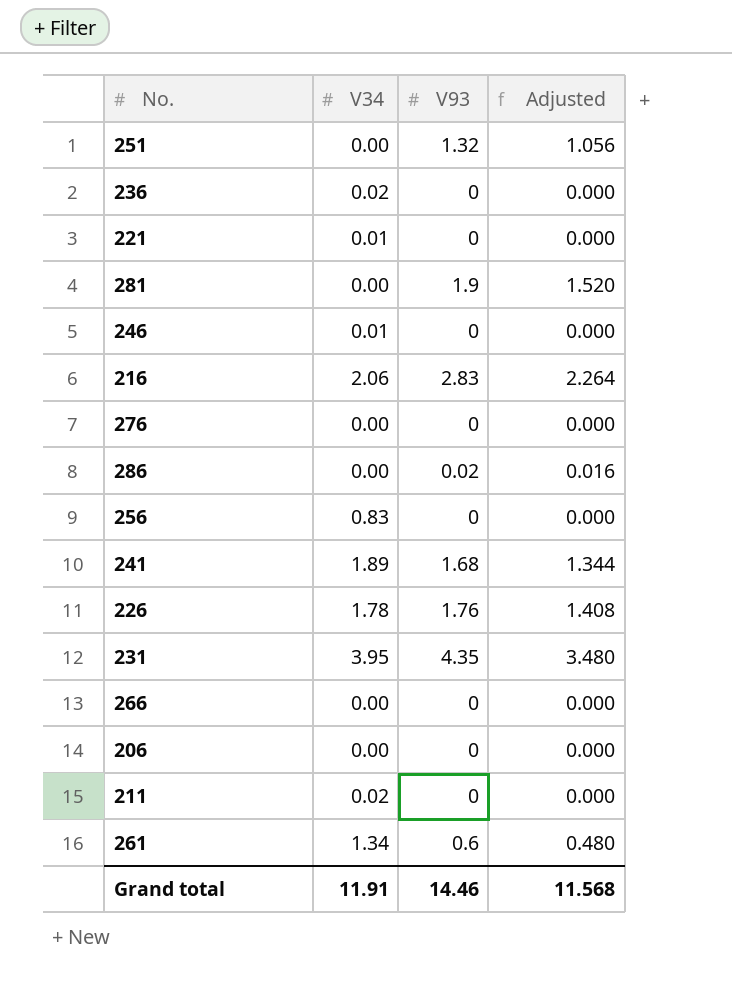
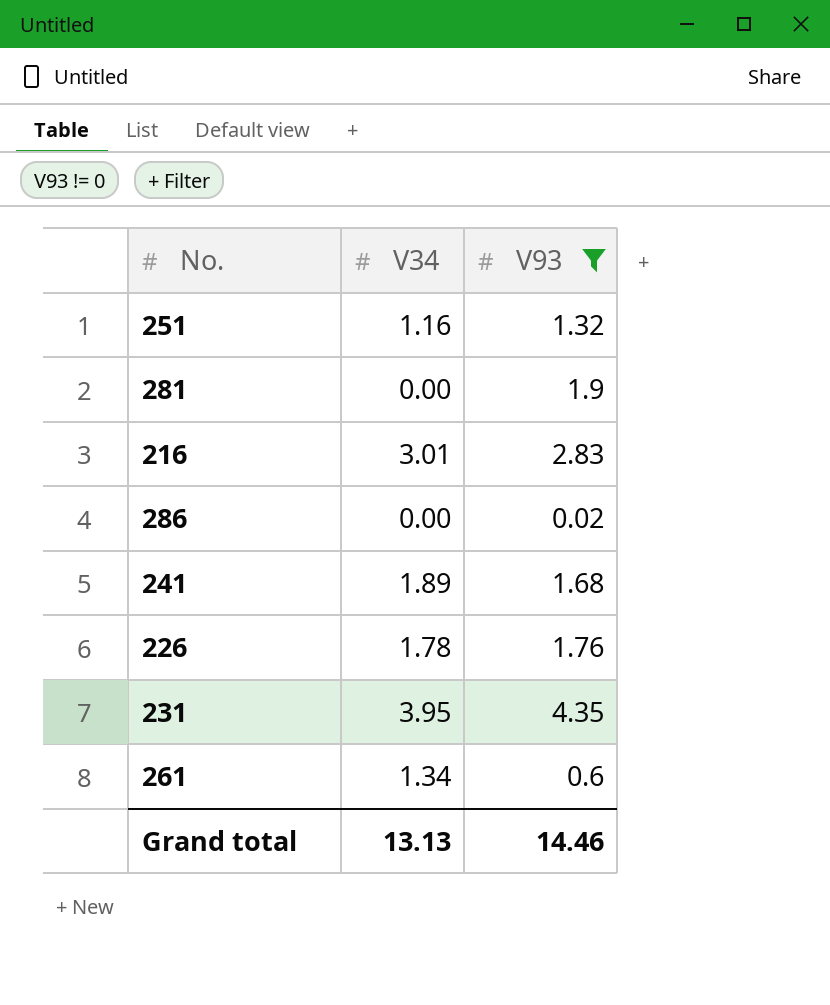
filter: none -> V93 != 0
column Adjusted | formula: [V93] * 0.8 -> none
251 | V34: 0.00 -> 1.16
216 | V34: 2.06 -> 3.01
Grand total | V34: 11.91 -> 13.13

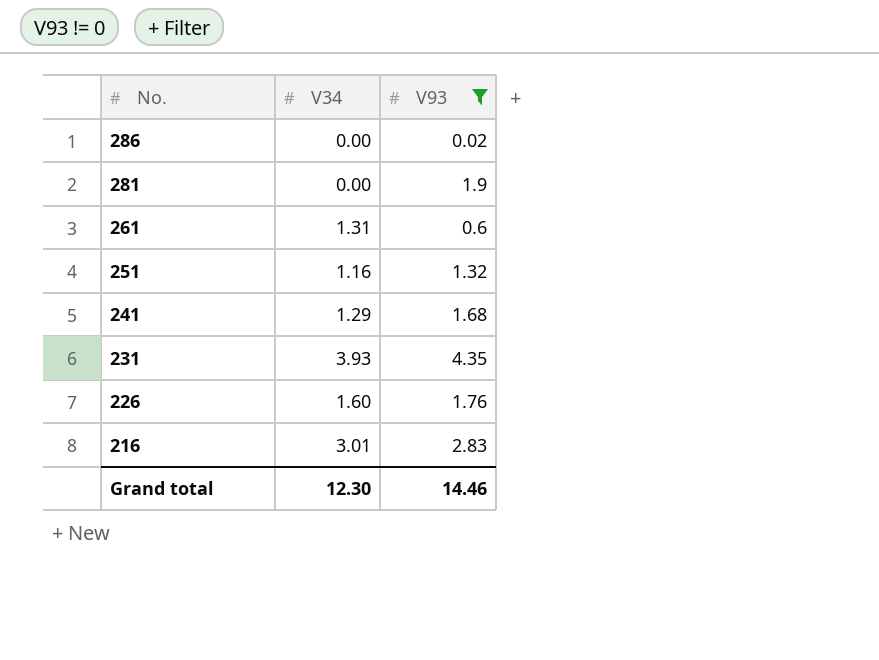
row order: none -> No. descending
261 | V34: 1.34 -> 1.31
241 | V34: 1.89 -> 1.29
231 | V34: 3.95 -> 3.93
226 | V34: 1.78 -> 1.60
Grand total | V34: 13.13 -> 12.30

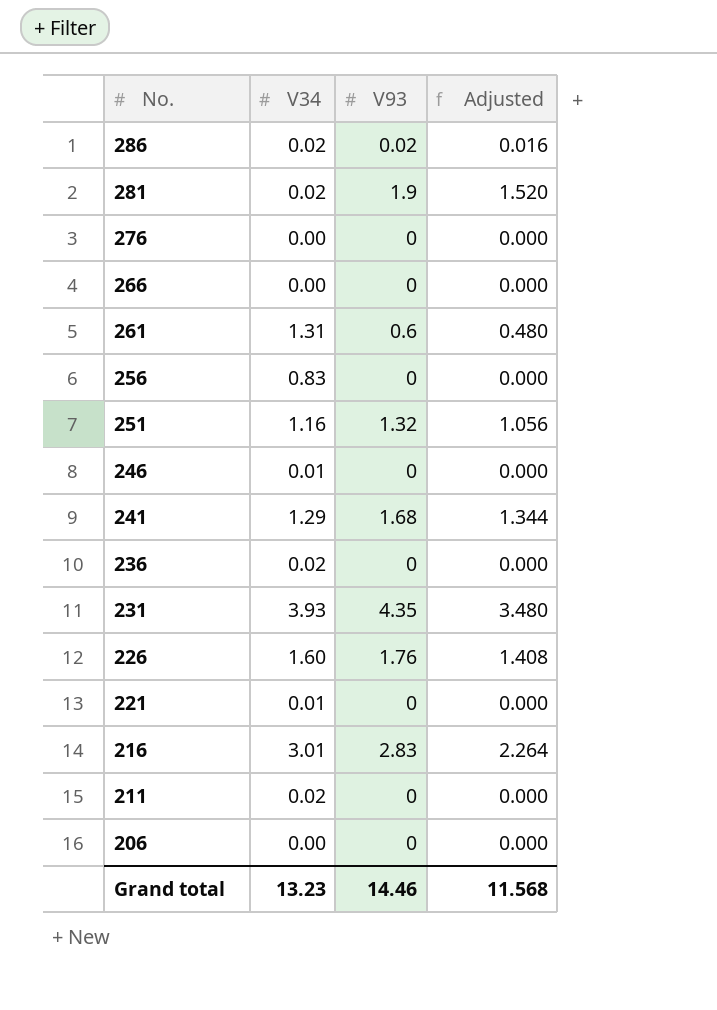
filter: V93 != 0 -> none
column Adjusted | formula: none -> [V93] * 0.8
286 | V34: 0.00 -> 0.02
281 | V34: 0.00 -> 0.02
Grand total | V34: 12.30 -> 13.23

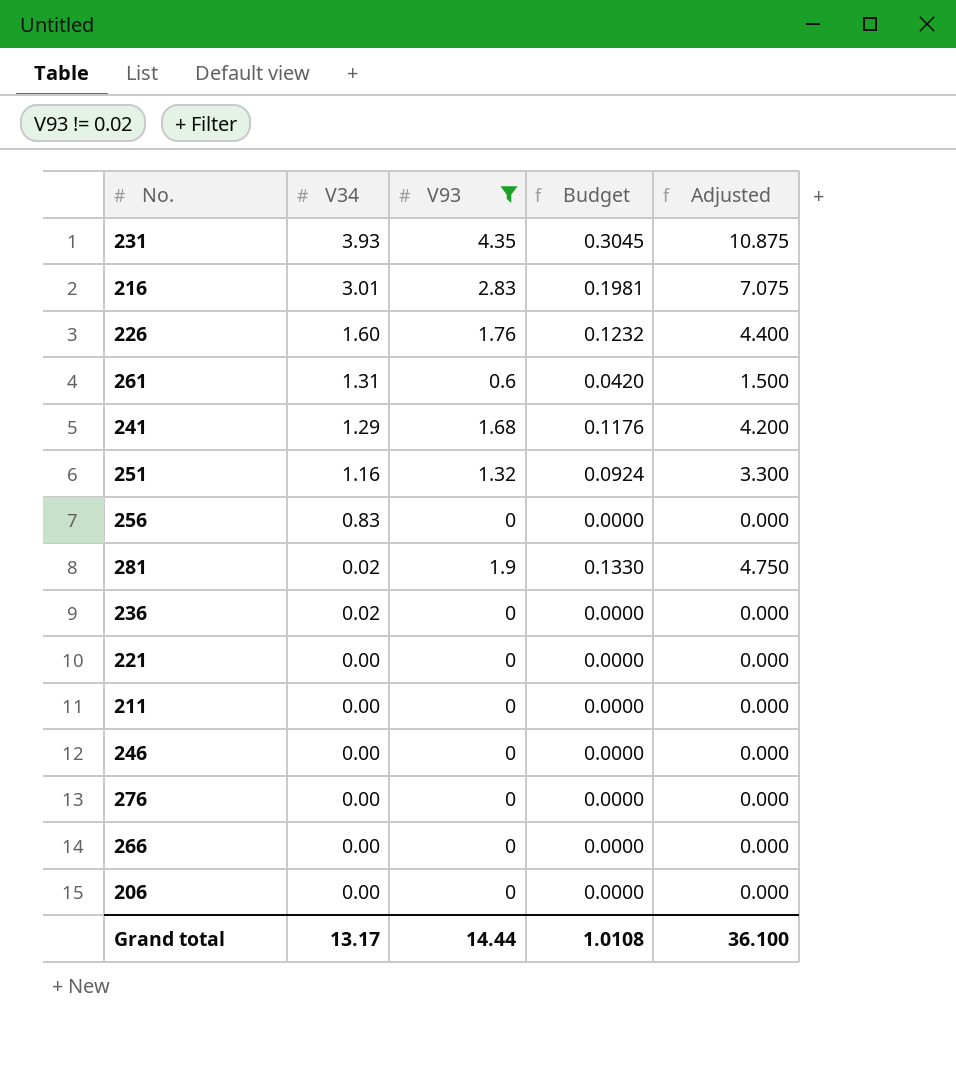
filter: none -> V93 != 0.02
row order: No. descending -> V34 descending
column Budget | formula: none -> [V93] * 0.07
column Adjusted | formula: [V93] * 0.8 -> [V93] * 2.5
221 | V34: 0.01 -> 0.00
211 | V34: 0.02 -> 0.00
246 | V34: 0.01 -> 0.00
Grand total | V34: 13.23 -> 13.17
Grand total | V93: 14.46 -> 14.44
Grand total | Adjusted: 11.568 -> 36.100

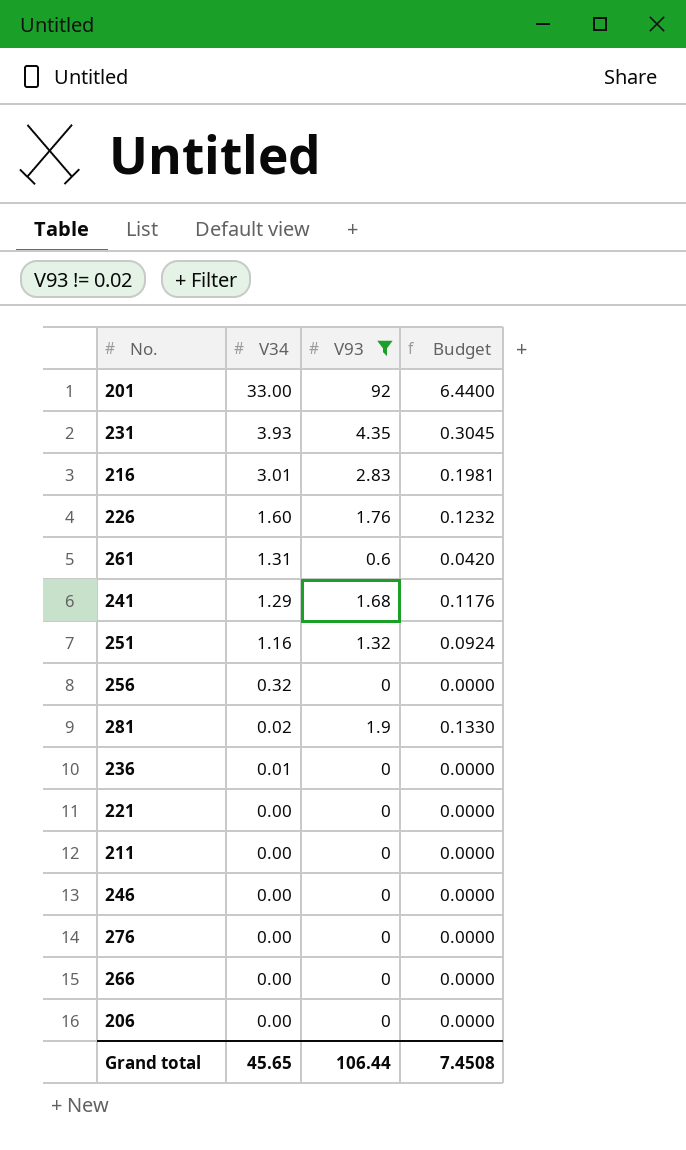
column Adjusted | formula: [V93] * 2.5 -> none
row 201: none -> 33.00 | 92 | 6.4400
256 | V34: 0.83 -> 0.32
236 | V34: 0.02 -> 0.01
Grand total | V34: 13.17 -> 45.65
Grand total | V93: 14.44 -> 106.44
Grand total | Budget: 1.0108 -> 7.4508

